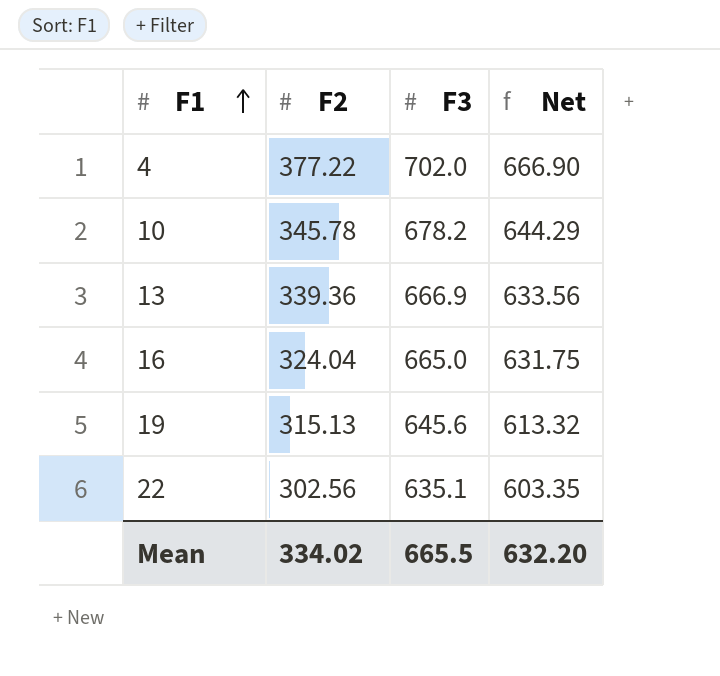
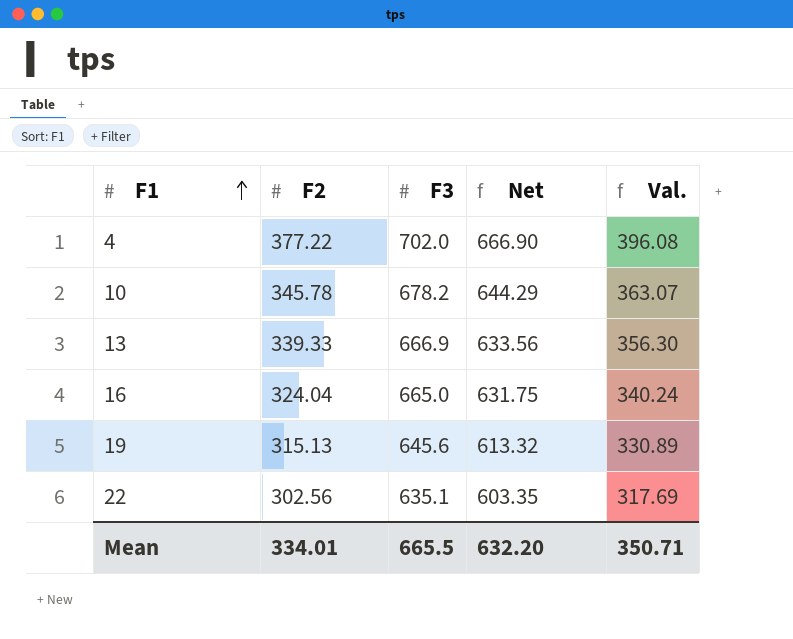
column Val. | formula: none -> [F2] * 1.05
13 | F2: 339.36 -> 339.33
Mean | F2: 334.02 -> 334.01

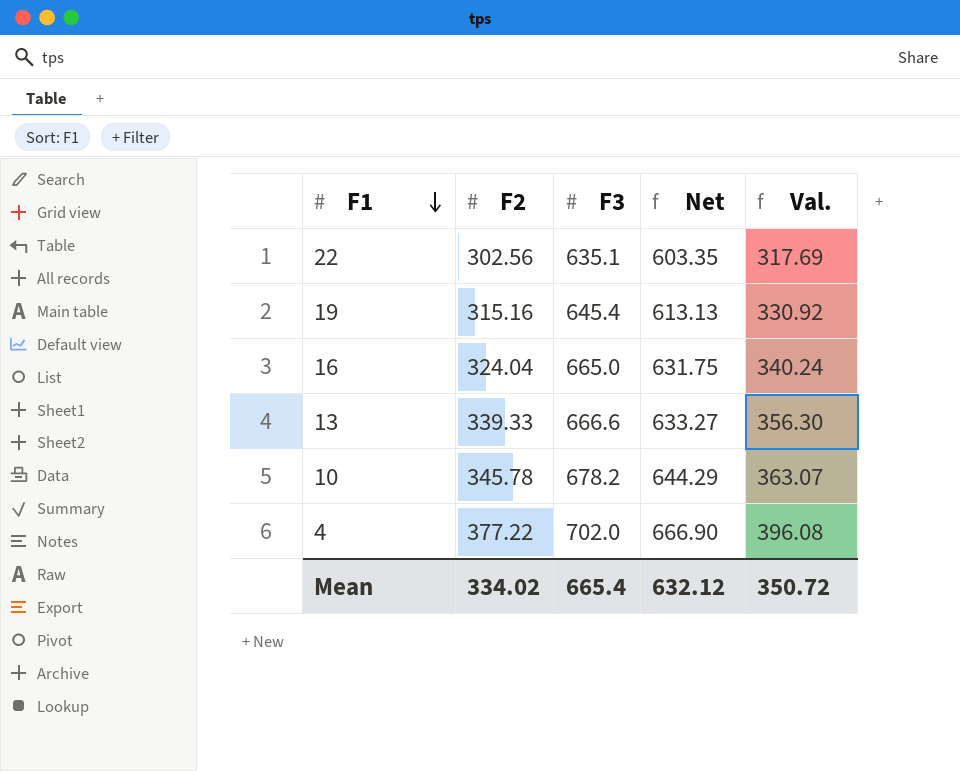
row order: F1 ascending -> F1 descending
19 | F2: 315.13 -> 315.16
19 | F3: 645.6 -> 645.4
19 | Net: 613.32 -> 613.13
19 | Val.: 330.89 -> 330.92
13 | F3: 666.9 -> 666.6
13 | Net: 633.56 -> 633.27
Mean | F2: 334.01 -> 334.02
Mean | F3: 665.5 -> 665.4
Mean | Net: 632.20 -> 632.12
Mean | Val.: 350.71 -> 350.72

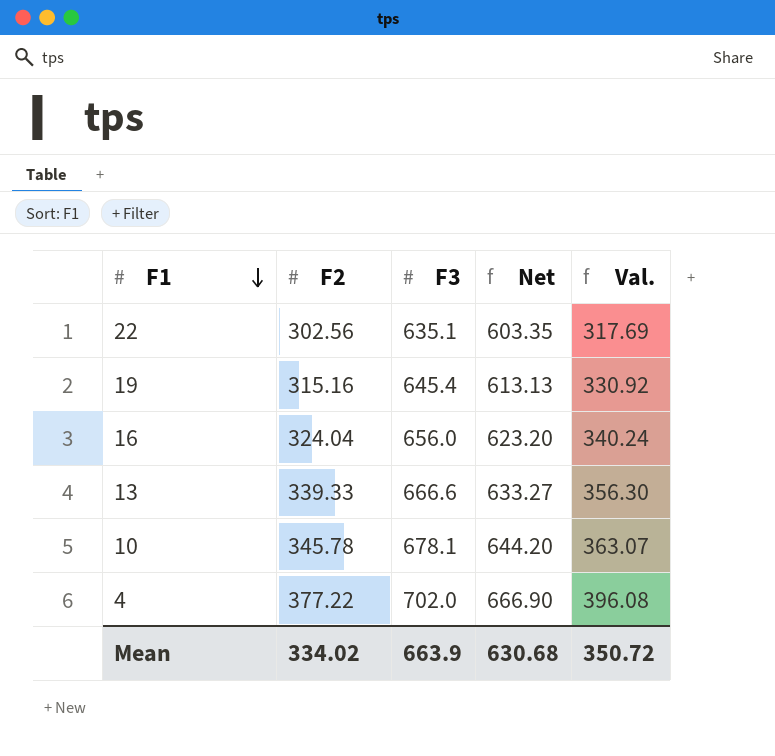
16 | F3: 665.0 -> 656.0
16 | Net: 631.75 -> 623.20
10 | F3: 678.2 -> 678.1
10 | Net: 644.29 -> 644.20
Mean | F3: 665.4 -> 663.9
Mean | Net: 632.12 -> 630.68

